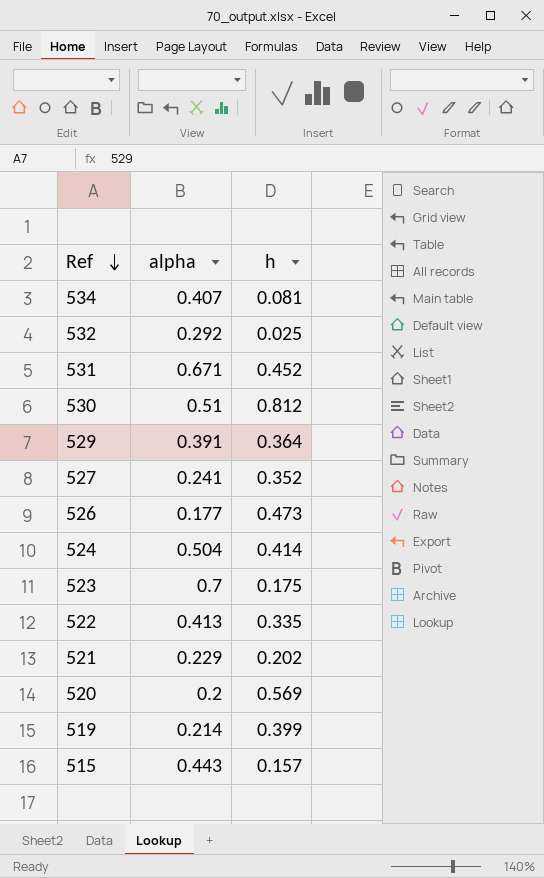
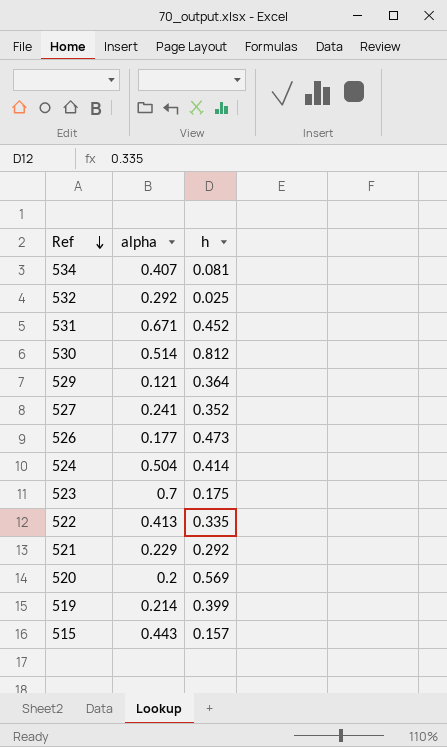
530 | alpha: 0.51 -> 0.514
529 | alpha: 0.391 -> 0.121
521 | h: 0.202 -> 0.292

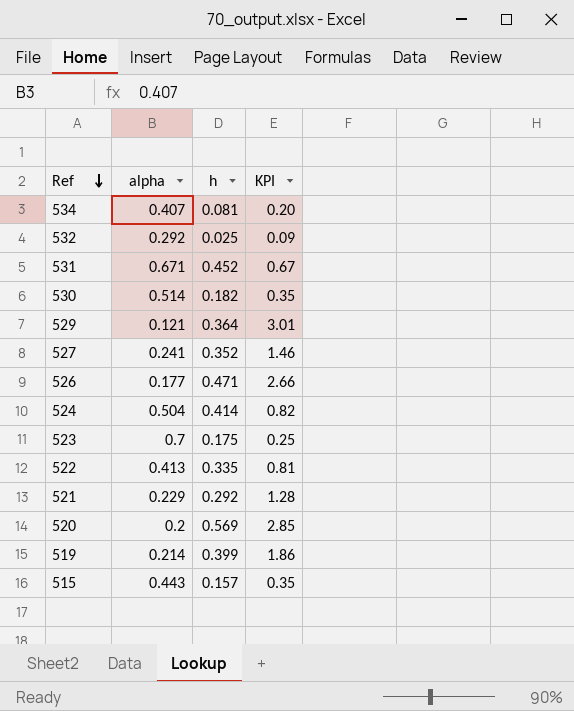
column KPI | formula: none -> [h] / [alpha]
530 | h: 0.812 -> 0.182
526 | h: 0.473 -> 0.471

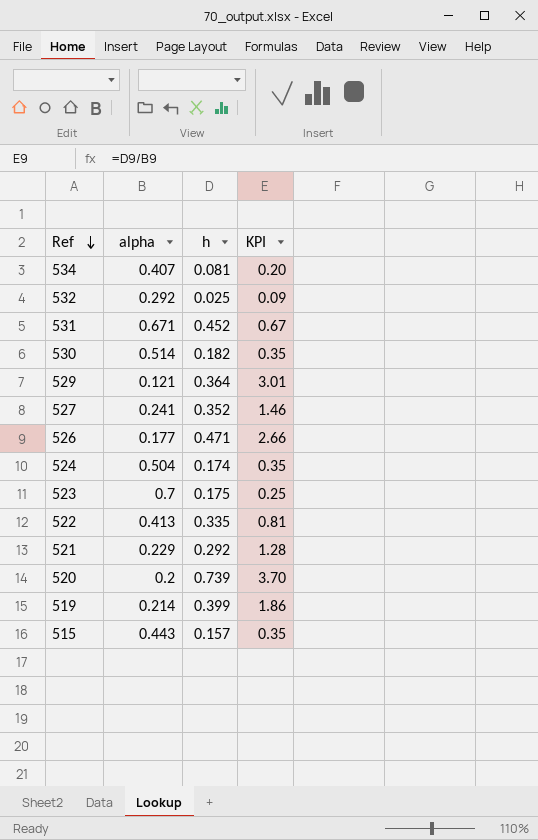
524 | h: 0.414 -> 0.174
524 | KPI: 0.82 -> 0.35
520 | h: 0.569 -> 0.739
520 | KPI: 2.85 -> 3.70

